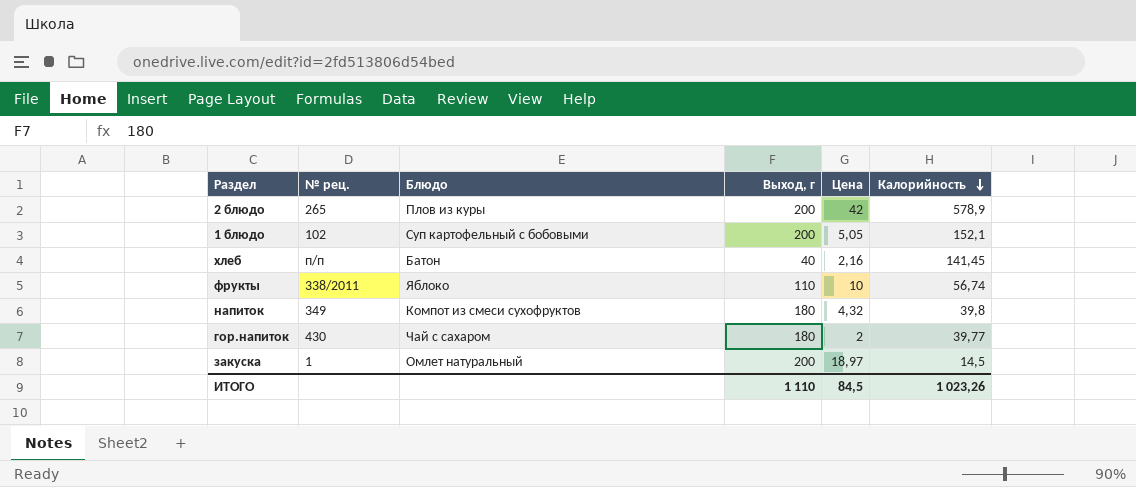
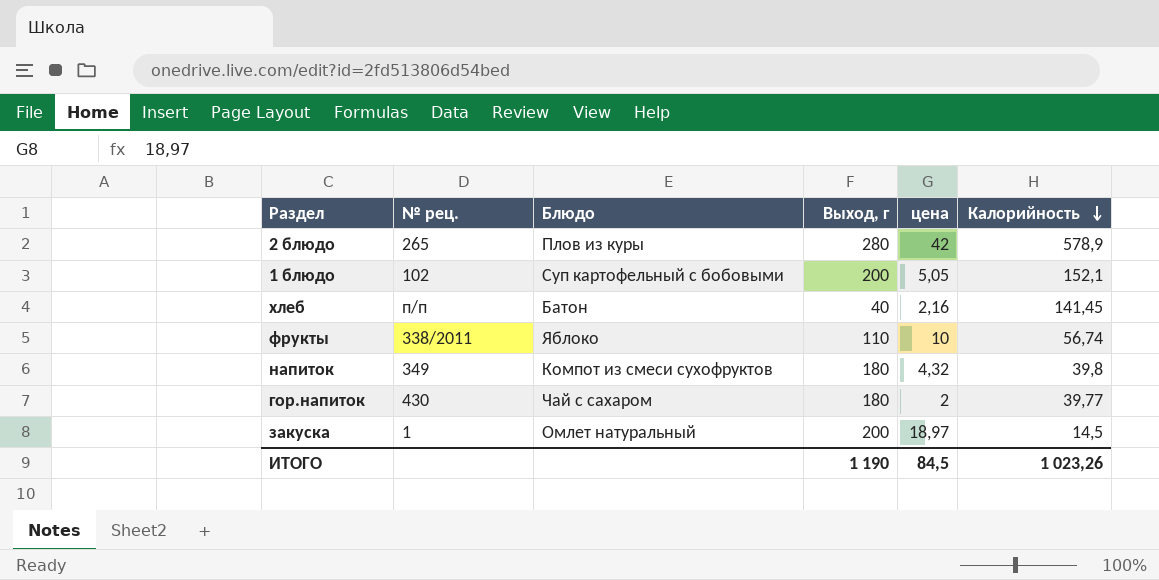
column name: Цена -> цена
2 блюдо | Выход, г: 200 -> 280
ИТОГО | Выход, г: 1 110 -> 1 190

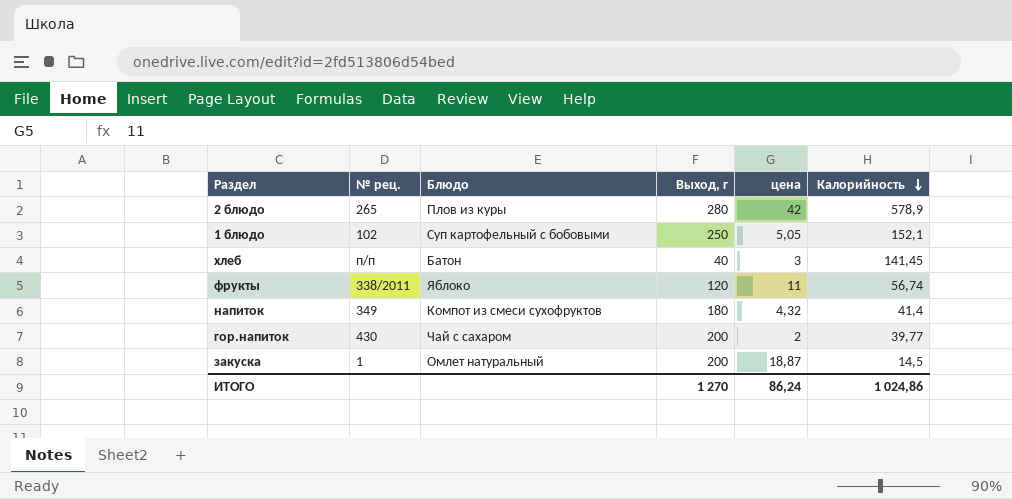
1 блюдо | Выход, г: 200 -> 250
хлеб | цена: 2,16 -> 3
фрукты | Выход, г: 110 -> 120
фрукты | цена: 10 -> 11
напиток | Калорийность: 39,8 -> 41,4
гор.напиток | Выход, г: 180 -> 200
закуска | цена: 18,97 -> 18,87
ИТОГО | Выход, г: 1 190 -> 1 270
ИТОГО | цена: 84,5 -> 86,24
ИТОГО | Калорийность: 1 023,26 -> 1 024,86

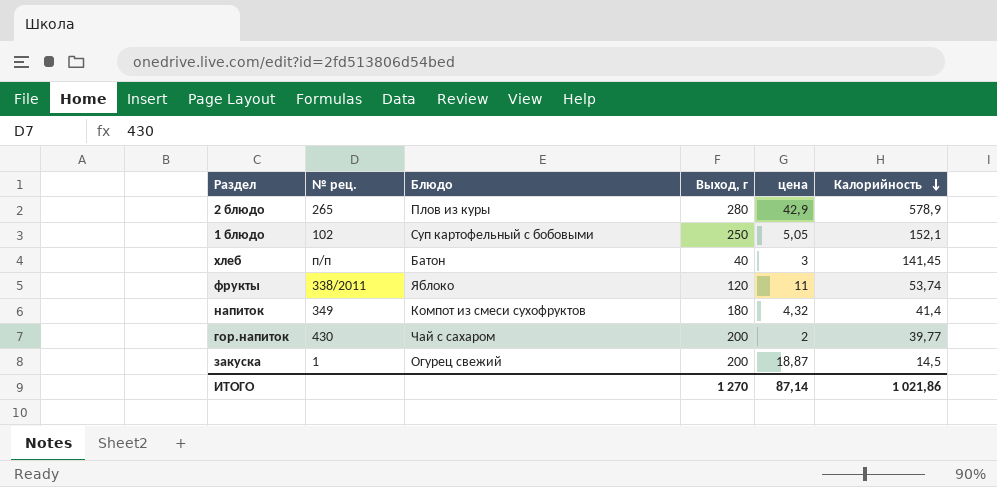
2 блюдо | цена: 42 -> 42,9
фрукты | Калорийность: 56,74 -> 53,74
закуска | Блюдо: Омлет натуральный -> Огурец свежий
ИТОГО | цена: 86,24 -> 87,14
ИТОГО | Калорийность: 1 024,86 -> 1 021,86

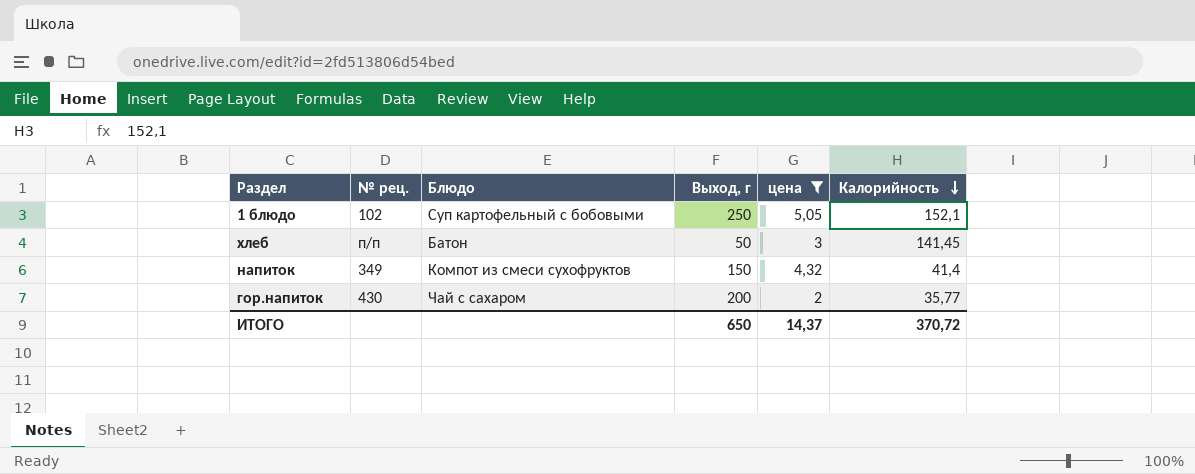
filter: none -> цена <= 5,05
хлеб | Выход, г: 40 -> 50
напиток | Выход, г: 180 -> 150
гор.напиток | Калорийность: 39,77 -> 35,77
ИТОГО | Выход, г: 1 270 -> 650
ИТОГО | цена: 87,14 -> 14,37
ИТОГО | Калорийность: 1 021,86 -> 370,72

